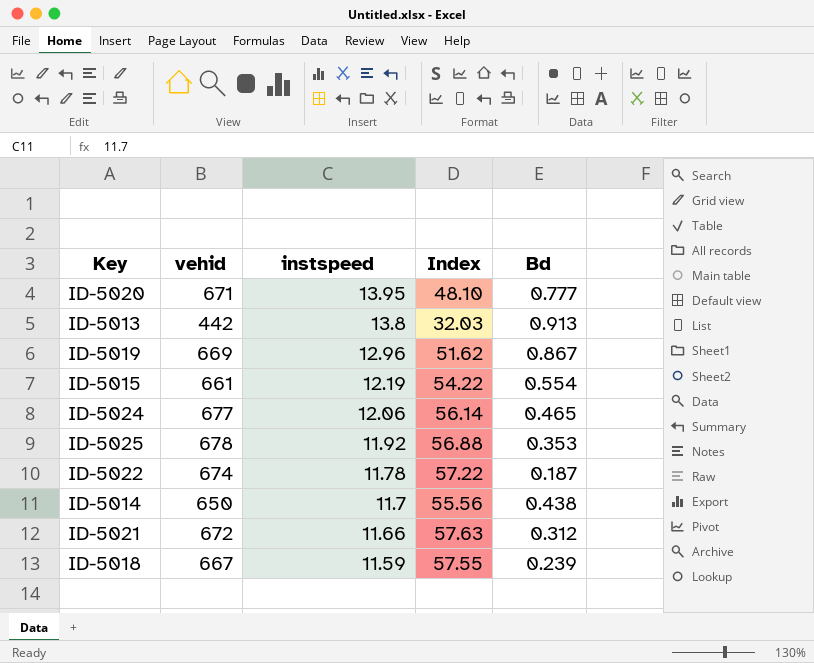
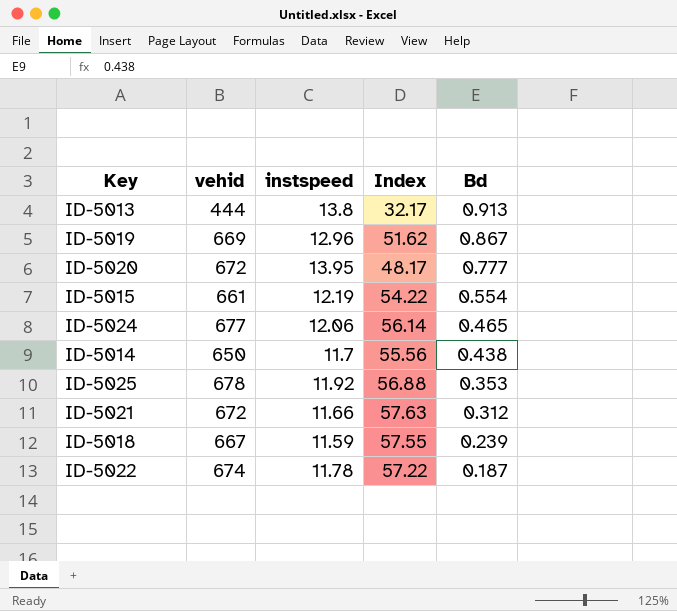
row order: instspeed descending -> Bd descending
ID-5013 | vehid: 442 -> 444
ID-5013 | Index: 32.03 -> 32.17
ID-5020 | vehid: 671 -> 672
ID-5020 | Index: 48.10 -> 48.17

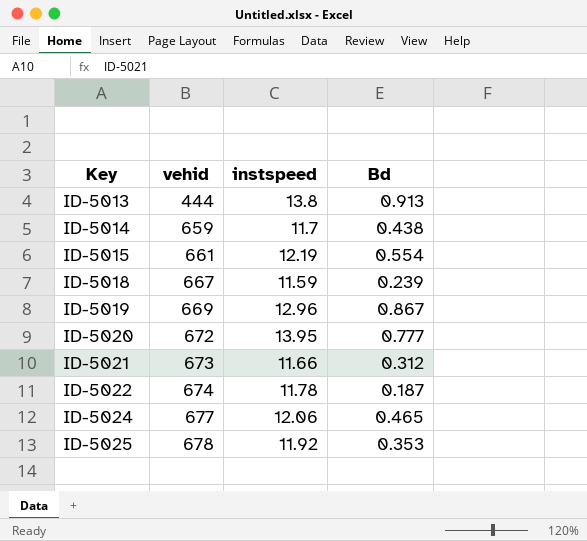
row order: Bd descending -> Key ascending
column Index | formula: [vehid] / [instspeed] -> none
ID-5014 | vehid: 650 -> 659
ID-5021 | vehid: 672 -> 673

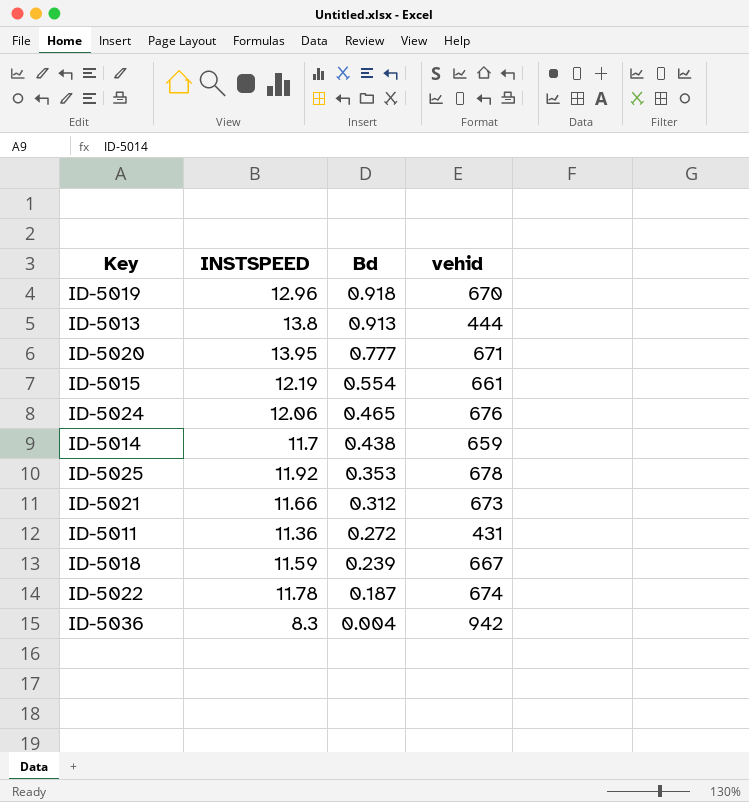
row order: Key ascending -> Bd descending
column name: instspeed -> INSTSPEED
column vehid | position: 2 -> 4
ID-5019 | Bd: 0.867 -> 0.918
ID-5019 | vehid: 669 -> 670
ID-5020 | vehid: 672 -> 671
ID-5024 | vehid: 677 -> 676
row ID-5011: none -> 11.36 | 0.272 | 431
row ID-5036: none -> 8.3 | 0.004 | 942

